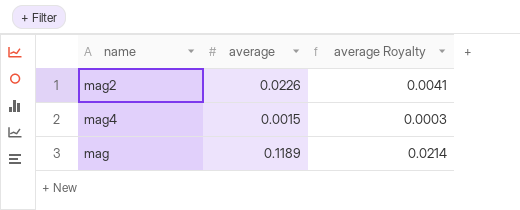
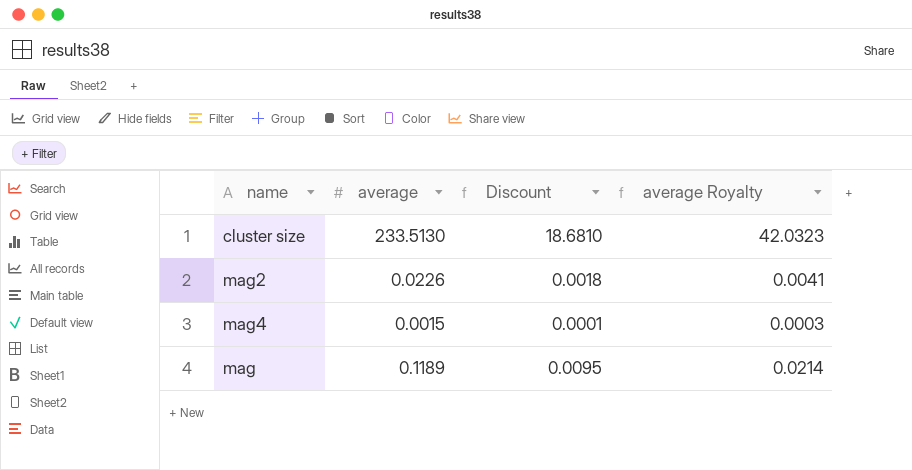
column Discount | formula: none -> [average] * 0.08
row cluster size: none -> 233.5130 | 18.6810 | 42.0323

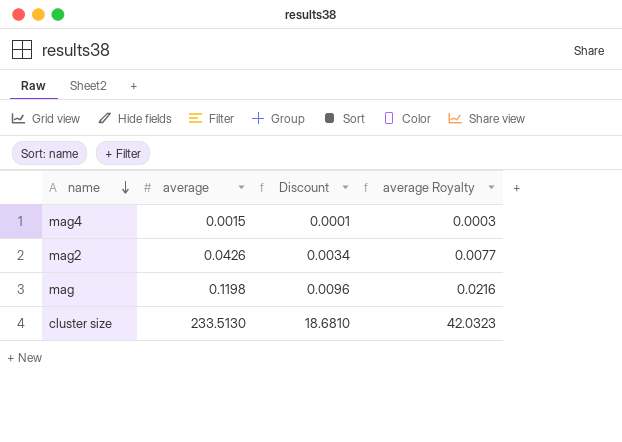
row order: none -> name descending
mag2 | average: 0.0226 -> 0.0426
mag2 | Discount: 0.0018 -> 0.0034
mag2 | average Royalty: 0.0041 -> 0.0077
mag | average: 0.1189 -> 0.1198
mag | Discount: 0.0095 -> 0.0096
mag | average Royalty: 0.0214 -> 0.0216

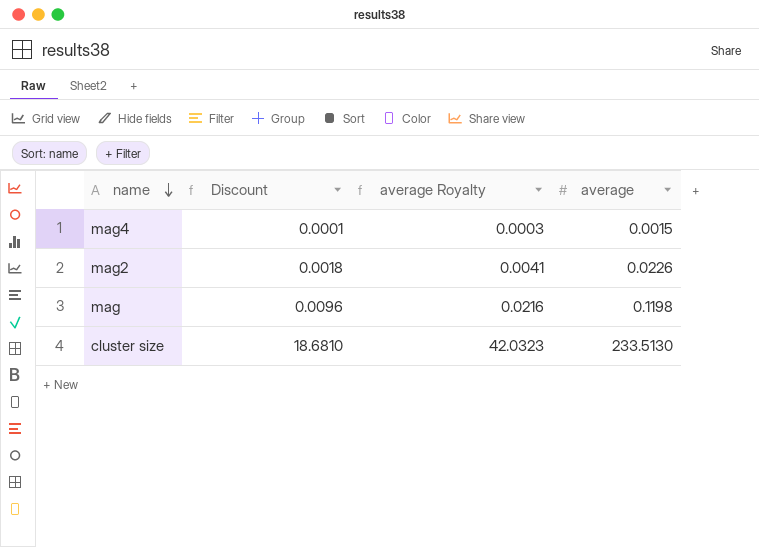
column average | position: 2 -> 4
mag2 | Discount: 0.0034 -> 0.0018
mag2 | average Royalty: 0.0077 -> 0.0041
mag2 | average: 0.0426 -> 0.0226

